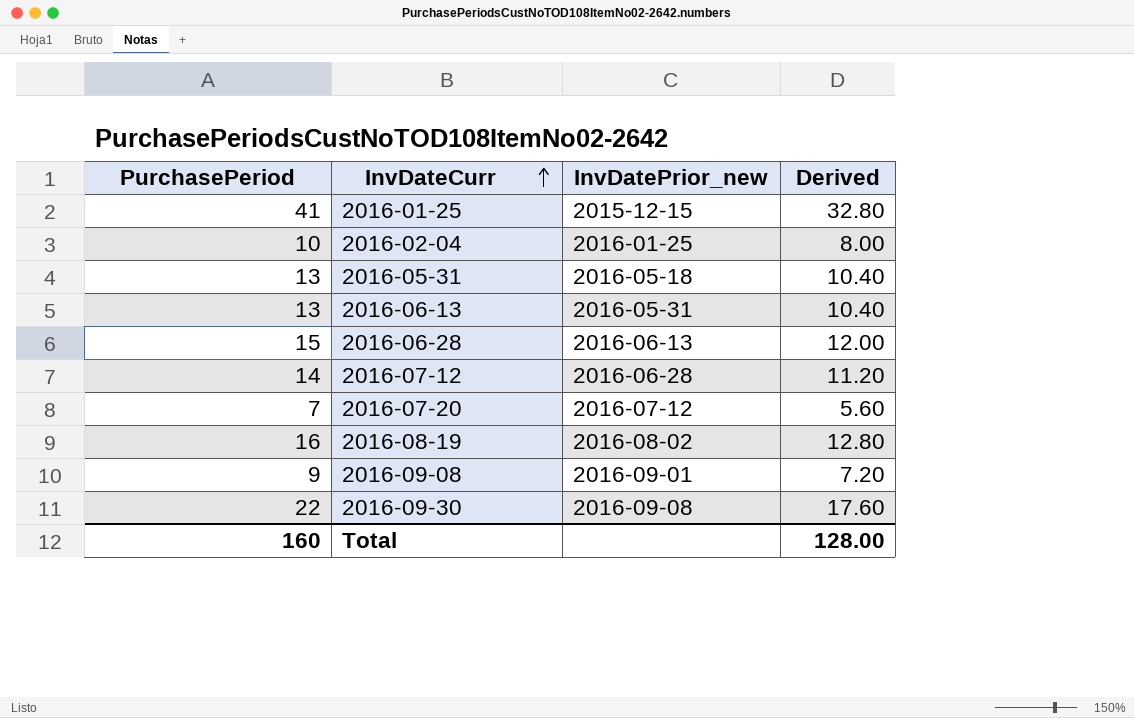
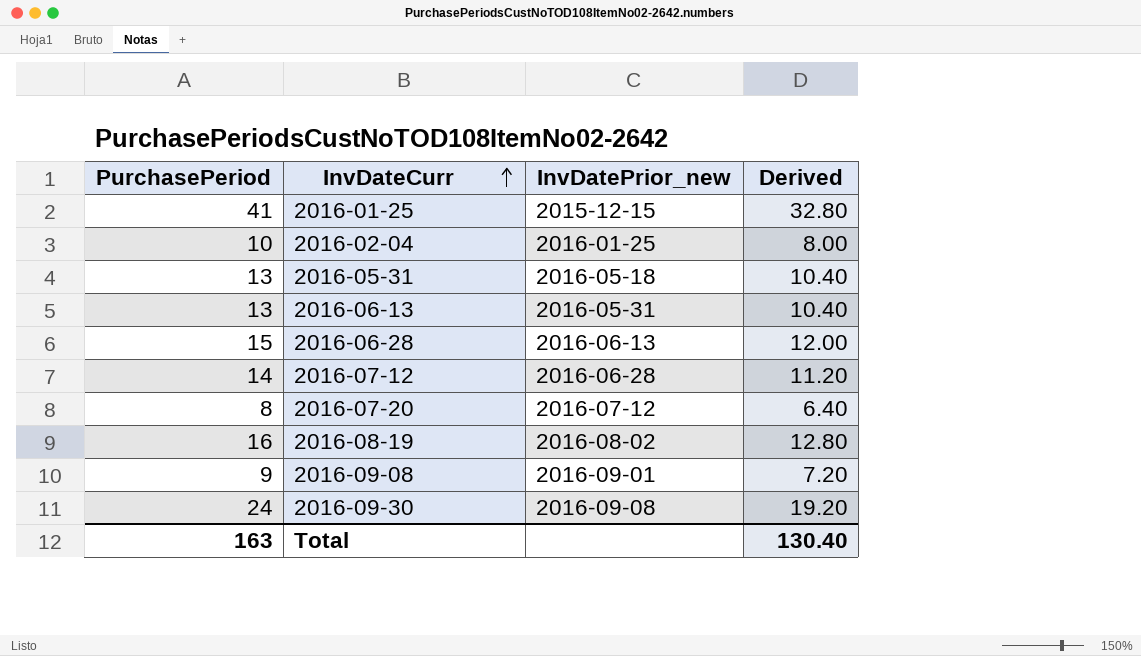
2016-07-20 | PurchasePeriod: 7 -> 8
2016-07-20 | Derived: 5.60 -> 6.40
2016-09-30 | PurchasePeriod: 22 -> 24
2016-09-30 | Derived: 17.60 -> 19.20
Total | PurchasePeriod: 160 -> 163
Total | Derived: 128.00 -> 130.40

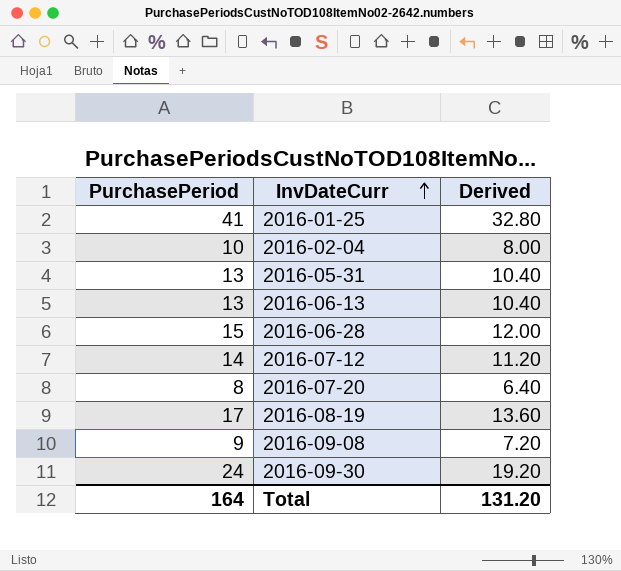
column InvDatePrior_new | position: 3 -> none
2016-08-19 | PurchasePeriod: 16 -> 17
2016-08-19 | Derived: 12.80 -> 13.60
Total | PurchasePeriod: 163 -> 164
Total | Derived: 130.40 -> 131.20

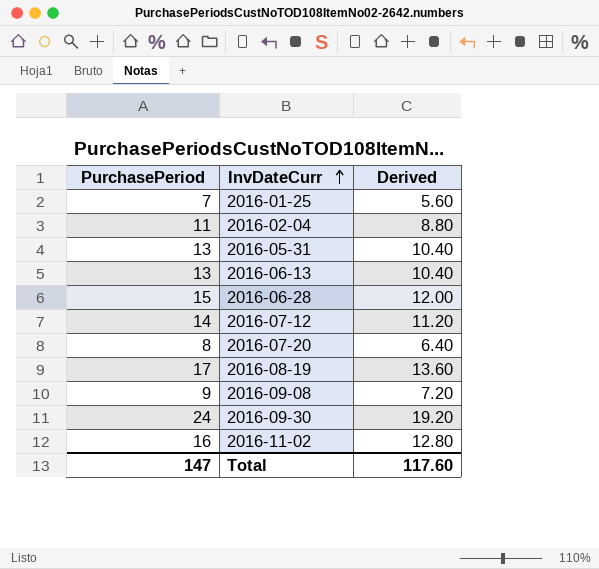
2016-01-25 | PurchasePeriod: 41 -> 7
2016-01-25 | Derived: 32.80 -> 5.60
2016-02-04 | PurchasePeriod: 10 -> 11
2016-02-04 | Derived: 8.00 -> 8.80
row 2016-11-02: none -> 16 | 12.80
Total | PurchasePeriod: 164 -> 147
Total | Derived: 131.20 -> 117.60

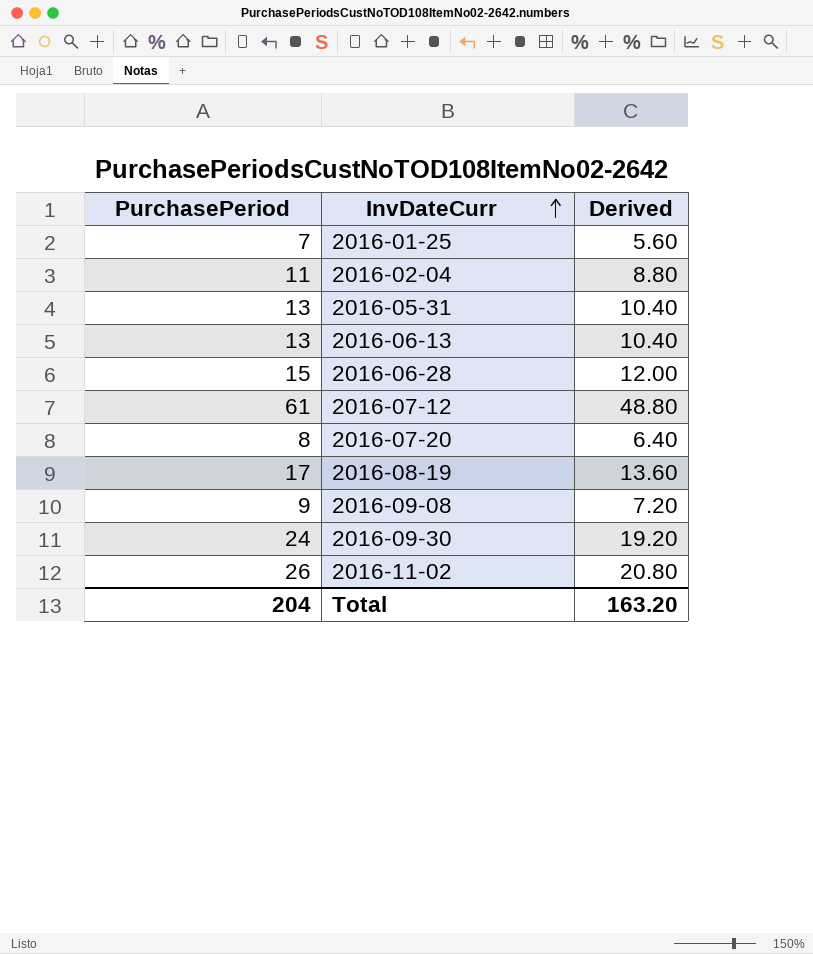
2016-07-12 | PurchasePeriod: 14 -> 61
2016-07-12 | Derived: 11.20 -> 48.80
2016-11-02 | PurchasePeriod: 16 -> 26
2016-11-02 | Derived: 12.80 -> 20.80
Total | PurchasePeriod: 147 -> 204
Total | Derived: 117.60 -> 163.20

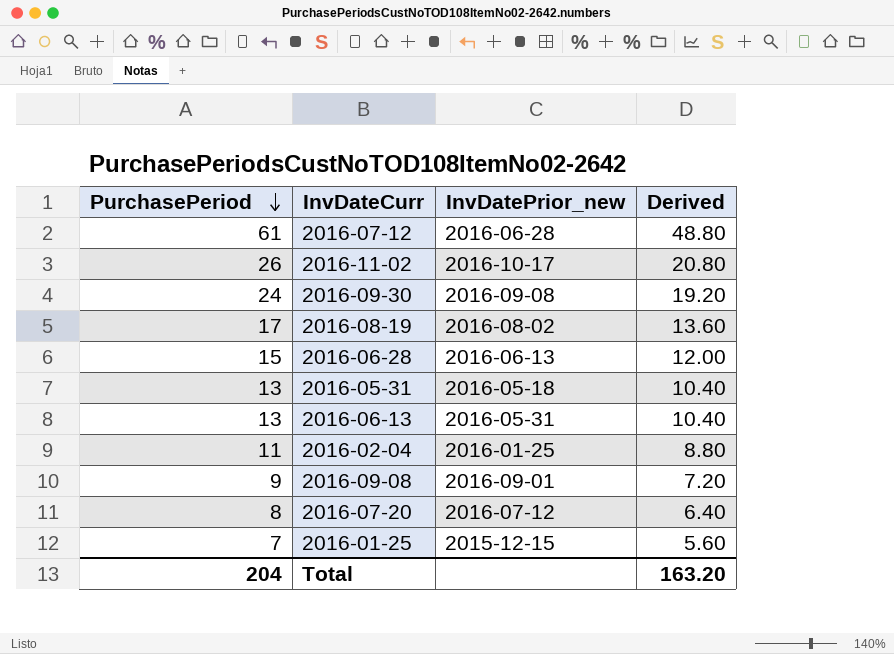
row order: InvDateCurr ascending -> PurchasePeriod descending
column InvDatePrior_new | position: none -> 3

